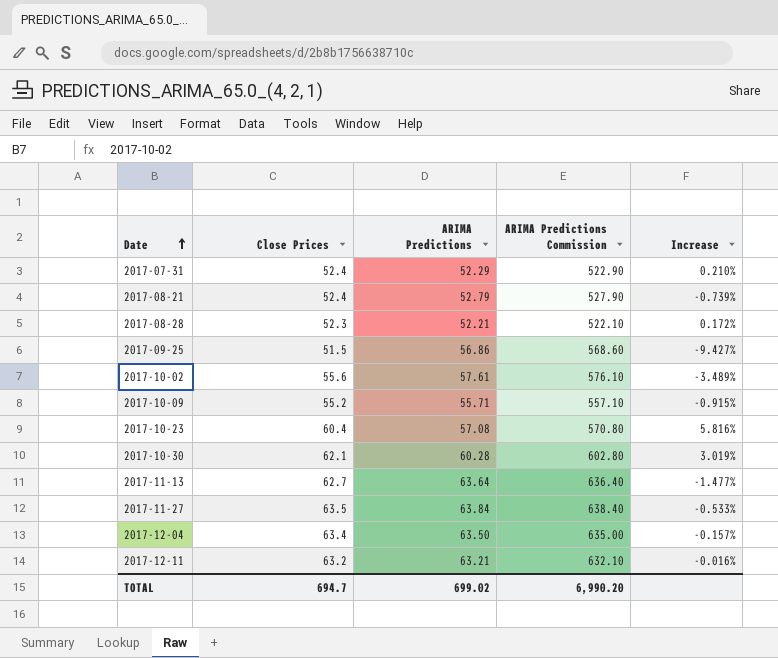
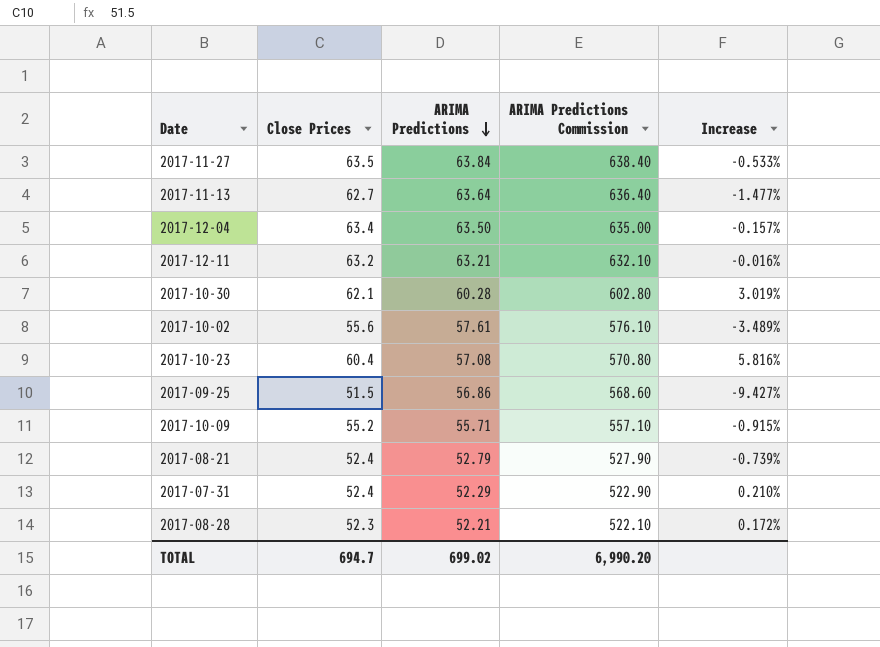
row order: Date ascending -> ARIMA Predictions descending

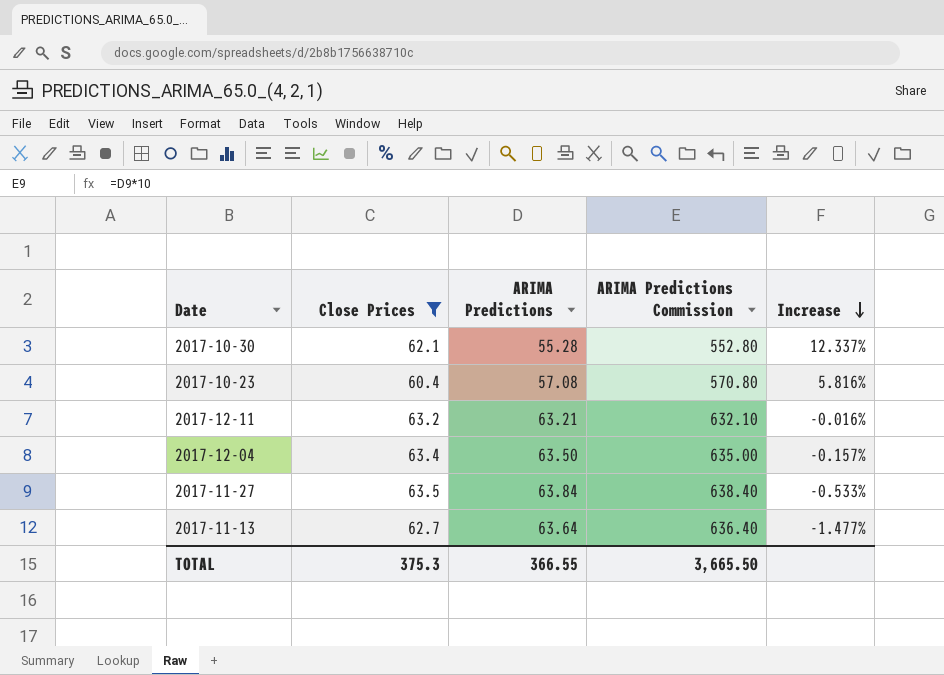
filter: none -> Close Prices >= 60.4
row order: ARIMA Predictions descending -> Increase descending
2017-10-30 | ARIMA Predictions: 60.28 -> 55.28
2017-10-30 | ARIMA Predictions Commission: 602.80 -> 552.80
2017-10-30 | Increase: 3.019% -> 12.337%
TOTAL | Close Prices: 694.7 -> 375.3
TOTAL | ARIMA Predictions: 699.02 -> 366.55
TOTAL | ARIMA Predictions Commission: 6,990.20 -> 3,665.50

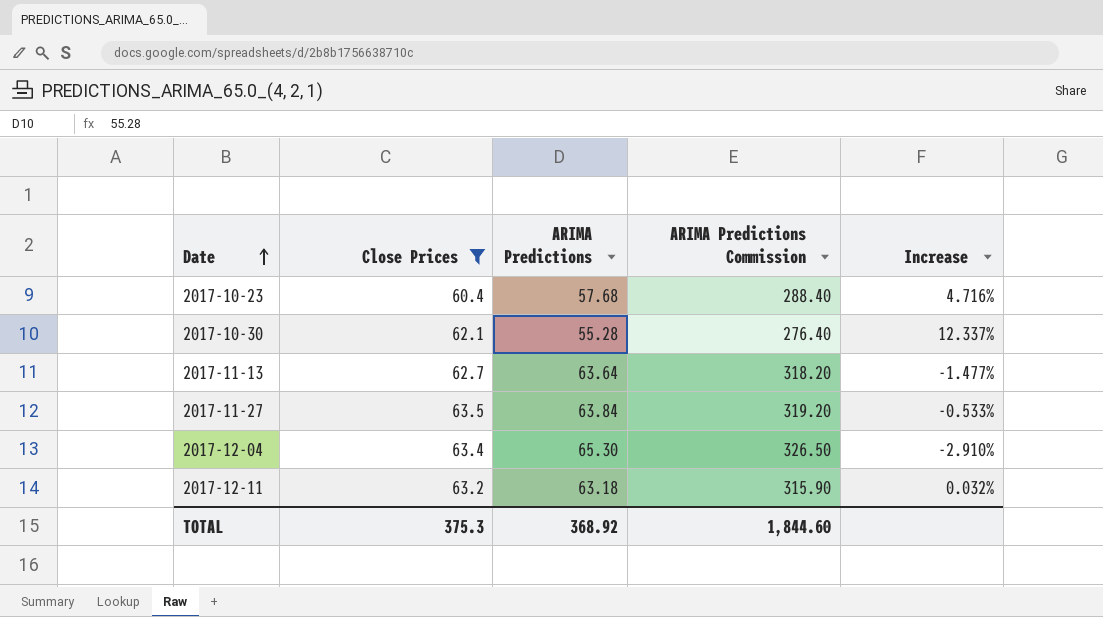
row order: Increase descending -> Date ascending
column ARIMA Predictions Commission | formula: [ARIMA Predictions] * 10 -> [ARIMA Predictions] * 5
2017-10-23 | ARIMA Predictions: 57.08 -> 57.68
2017-10-23 | Increase: 5.816% -> 4.716%
2017-12-04 | ARIMA Predictions: 63.50 -> 65.30
2017-12-04 | Increase: -0.157% -> -2.910%
2017-12-11 | ARIMA Predictions: 63.21 -> 63.18
2017-12-11 | Increase: -0.016% -> 0.032%
TOTAL | ARIMA Predictions: 366.55 -> 368.92
TOTAL | ARIMA Predictions Commission: 3,665.50 -> 1,844.60

